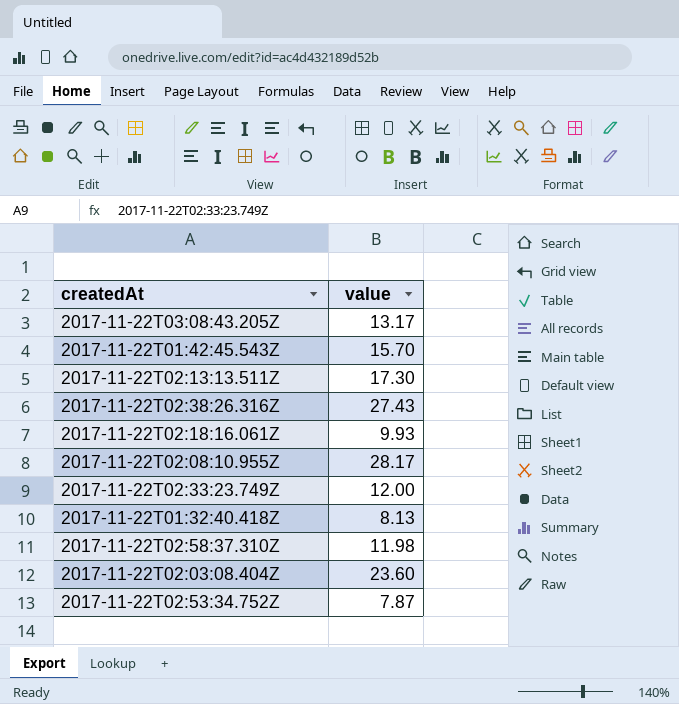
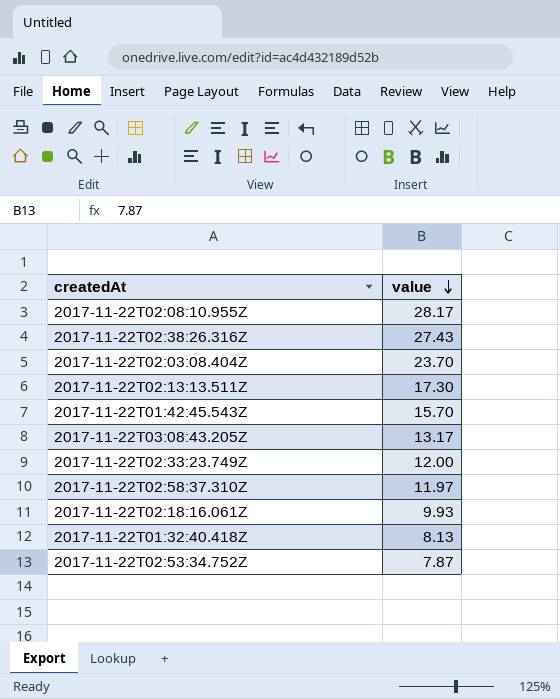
row order: none -> value descending
2017-11-22T02:03:08.404Z | value: 23.60 -> 23.70
2017-11-22T02:58:37.310Z | value: 11.98 -> 11.97

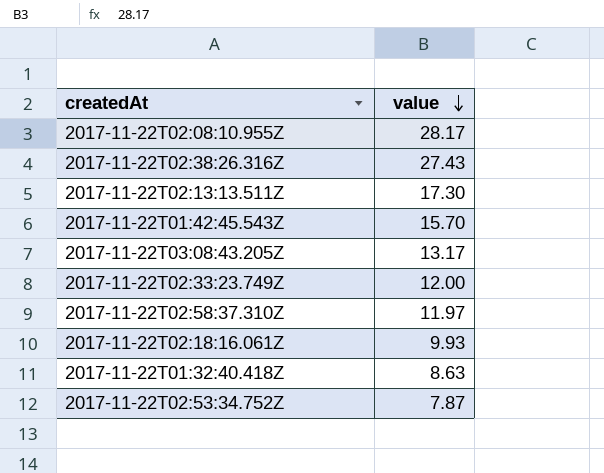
row 2017-11-22T02:03:08.404Z: 23.70 -> none
2017-11-22T01:32:40.418Z | value: 8.13 -> 8.63

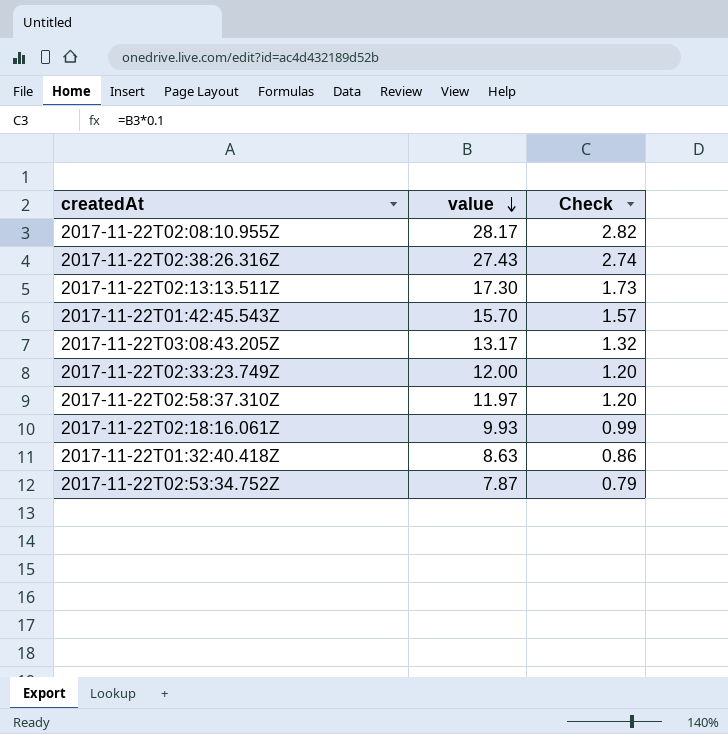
column Check | formula: none -> [value] * 0.1

